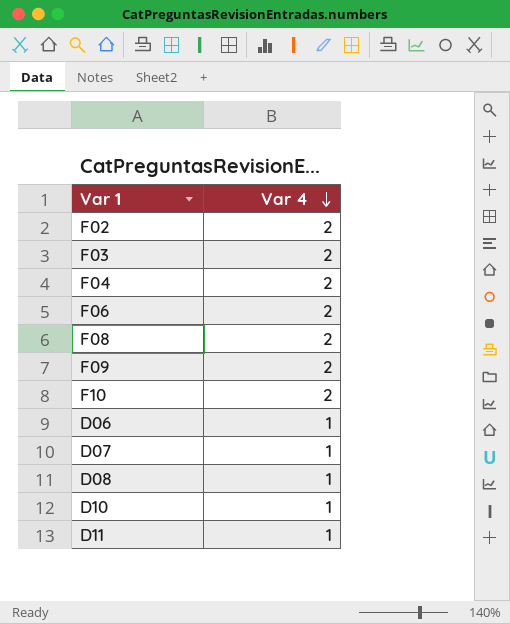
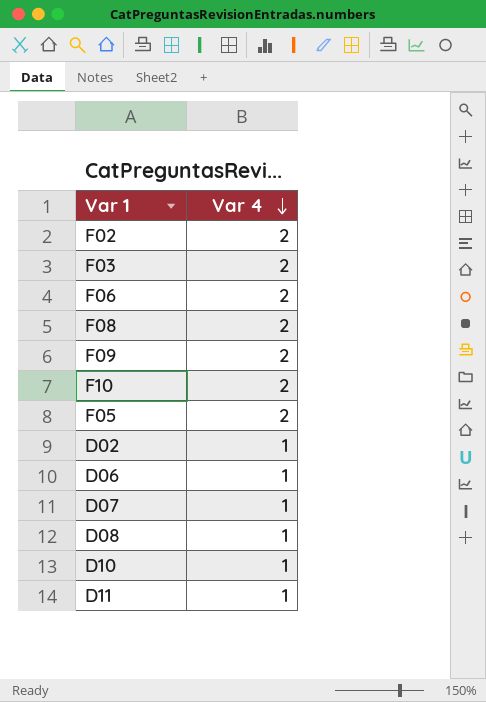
row F04: 2 -> none
row F05: none -> 2
row D02: none -> 1

